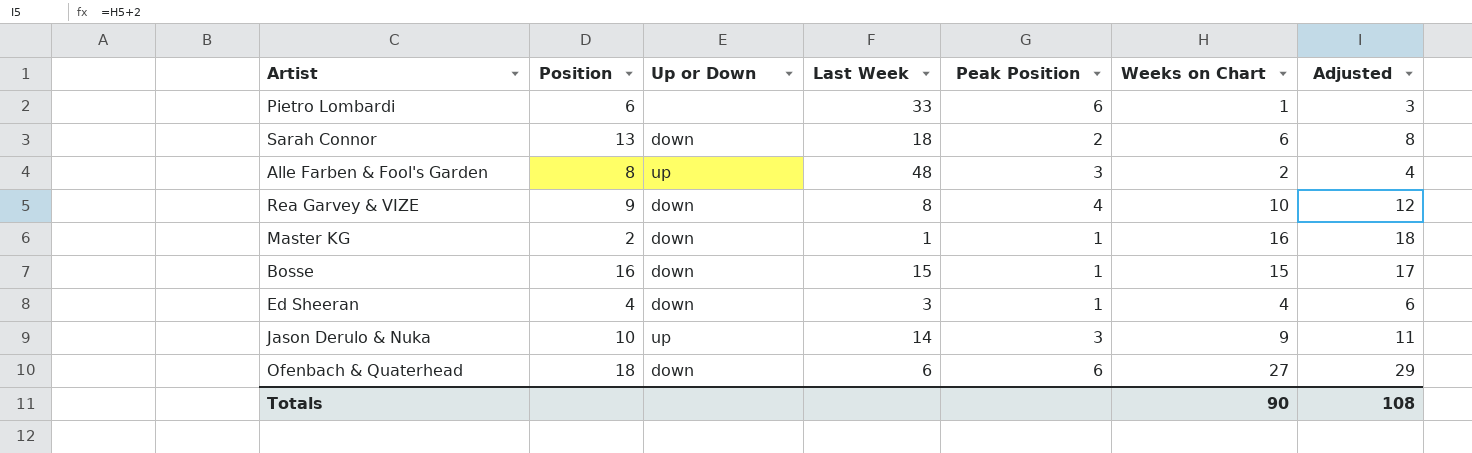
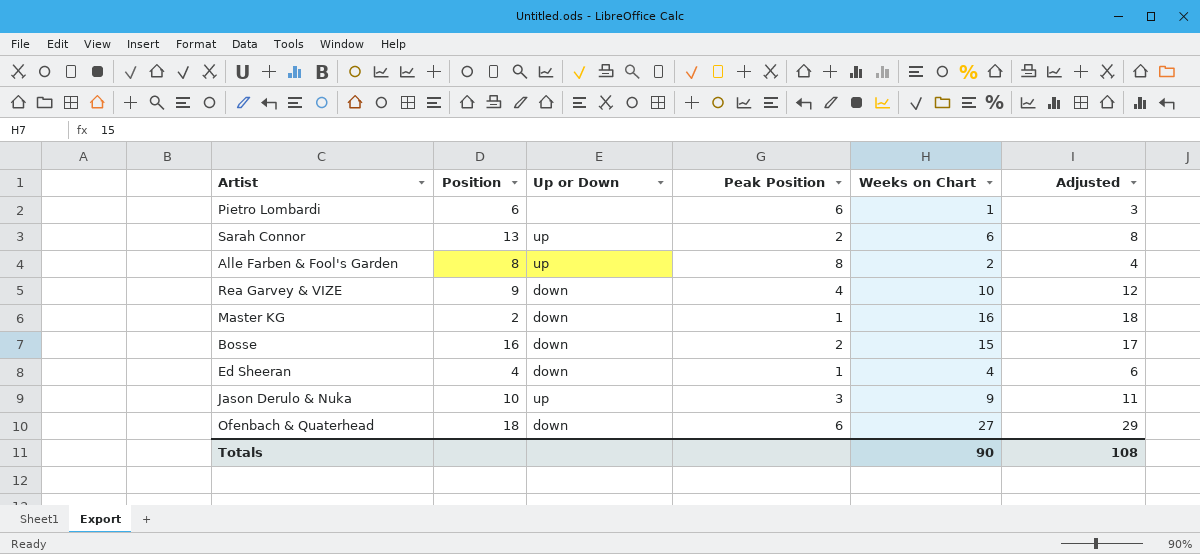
column Last Week | position: 4 -> none
Sarah Connor | Up or Down: down -> up
Alle Farben & Fool's Garden | Peak Position: 3 -> 8
Bosse | Peak Position: 1 -> 2

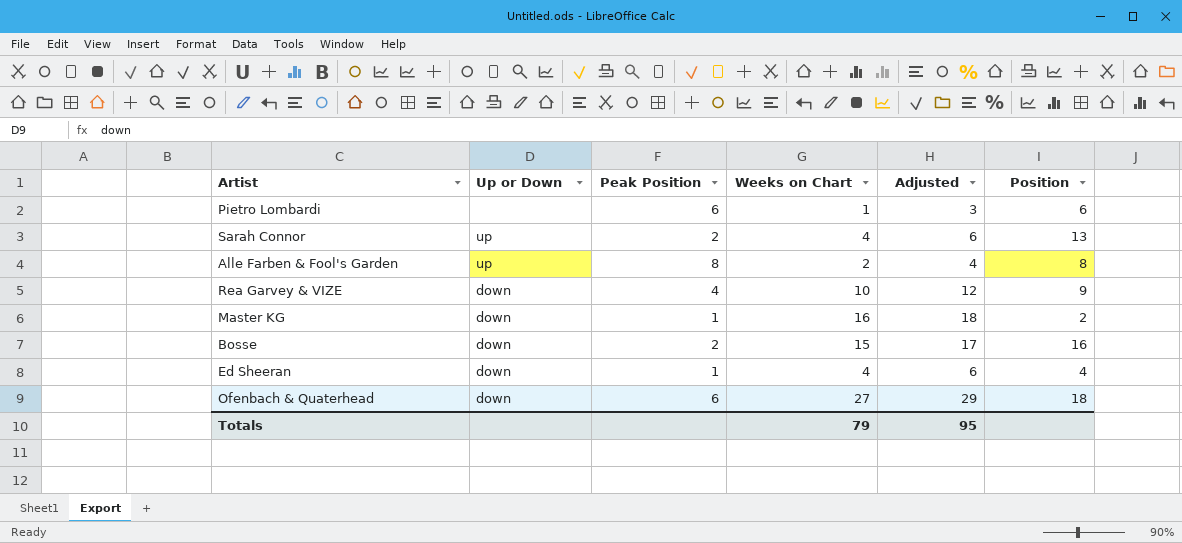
column Position | position: 2 -> 6
row Jason Derulo & Nuka: 10 | up | 3 | 9 | 11 -> none
Sarah Connor | Weeks on Chart: 6 -> 4
Sarah Connor | Adjusted: 8 -> 6
Totals | Weeks on Chart: 90 -> 79
Totals | Adjusted: 108 -> 95

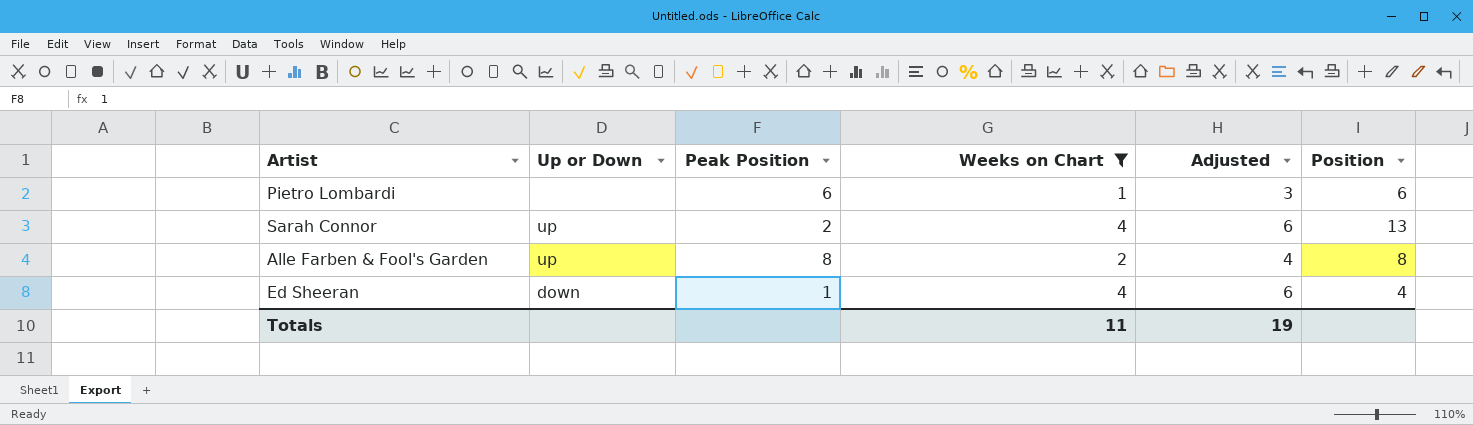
filter: none -> Weeks on Chart <= 4
Totals | Weeks on Chart: 79 -> 11
Totals | Adjusted: 95 -> 19

